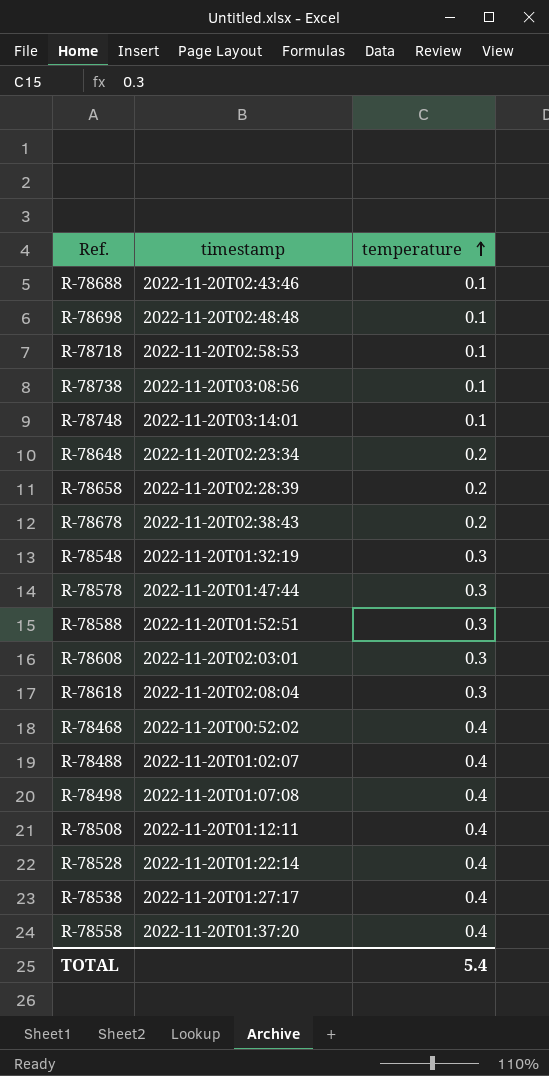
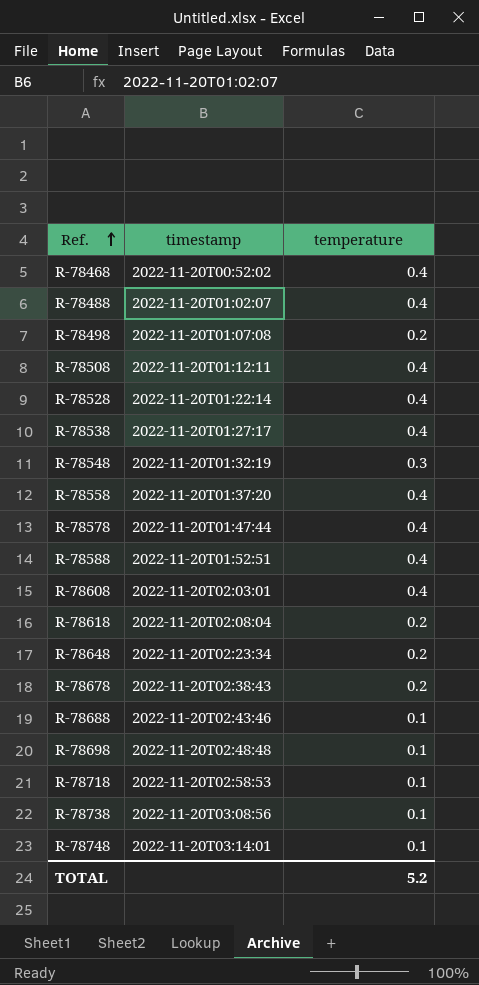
row order: temperature ascending -> Ref. ascending
row R-78658: 2022-11-20T02:28:39 | 0.2 -> none
R-78498 | temperature: 0.4 -> 0.2
R-78578 | temperature: 0.3 -> 0.4
R-78588 | temperature: 0.3 -> 0.4
R-78608 | temperature: 0.3 -> 0.4
R-78618 | temperature: 0.3 -> 0.2
TOTAL | temperature: 5.4 -> 5.2

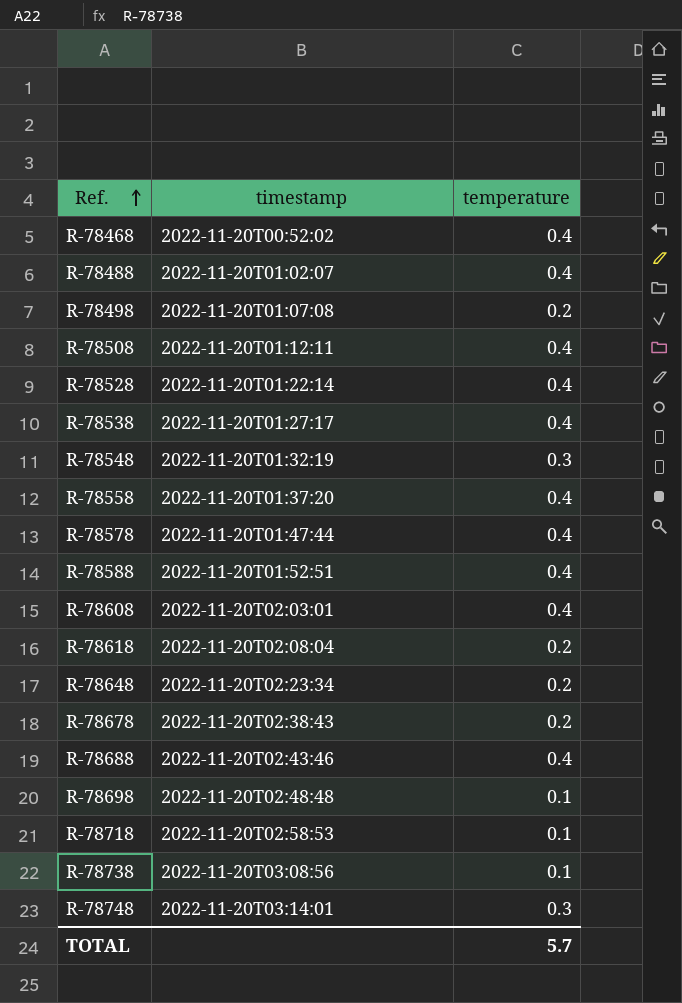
R-78688 | temperature: 0.1 -> 0.4
R-78748 | temperature: 0.1 -> 0.3
TOTAL | temperature: 5.2 -> 5.7

